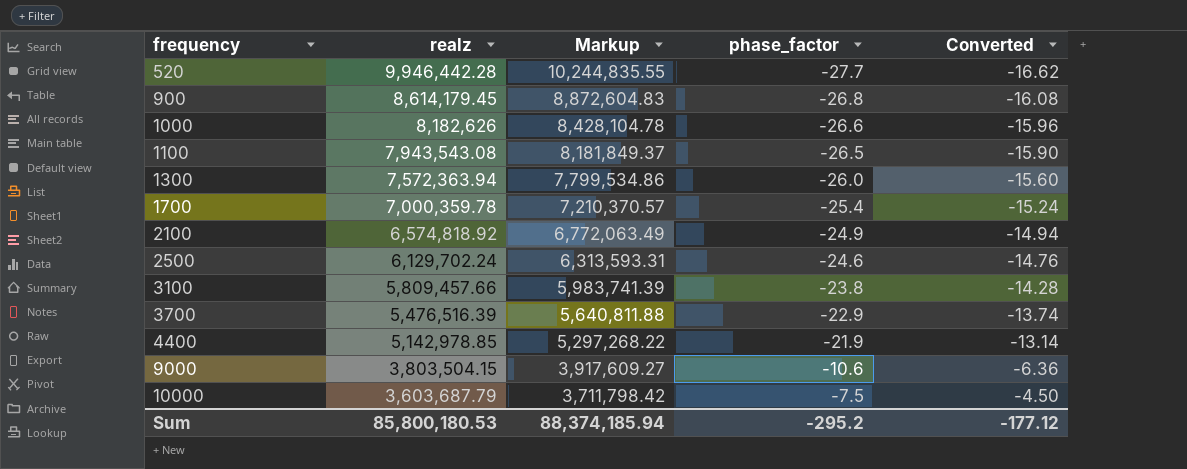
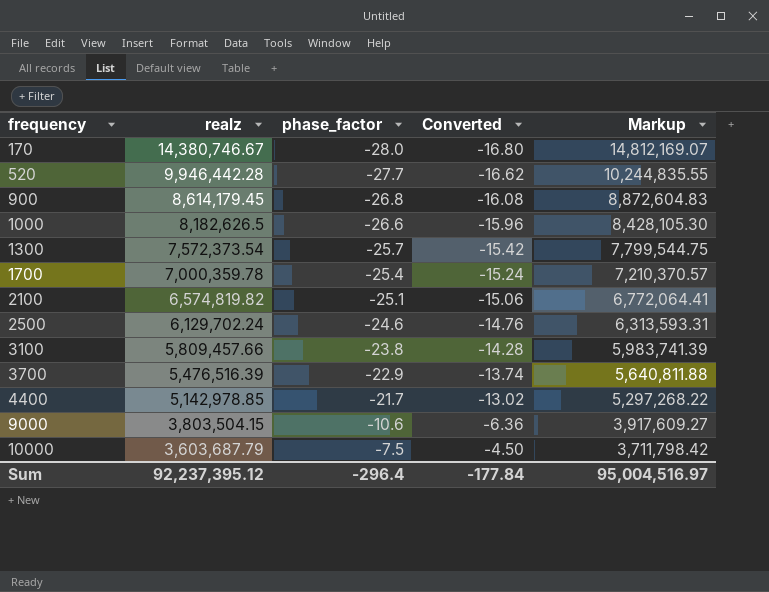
column Markup | position: 3 -> 5
row 1100: 7,943,543.08 | 8,181,849.37 | -26.5 | -15.90 -> none
row 170: none -> 14,380,746.67 | -28.0 | -16.80 | 14,812,169.07
1000 | realz: 8,182,626 -> 8,182,626.5
1000 | Markup: 8,428,104.78 -> 8,428,105.30
1300 | realz: 7,572,363.94 -> 7,572,373.54
1300 | phase_factor: -26.0 -> -25.7
1300 | Converted: -15.60 -> -15.42
1300 | Markup: 7,799,534.86 -> 7,799,544.75
2100 | realz: 6,574,818.92 -> 6,574,819.82
2100 | phase_factor: -24.9 -> -25.1
2100 | Converted: -14.94 -> -15.06
2100 | Markup: 6,772,063.49 -> 6,772,064.41
4400 | phase_factor: -21.9 -> -21.7
4400 | Converted: -13.14 -> -13.02
Sum | realz: 85,800,180.53 -> 92,237,395.12
Sum | phase_factor: -295.2 -> -296.4
Sum | Converted: -177.12 -> -177.84
Sum | Markup: 88,374,185.94 -> 95,004,516.97

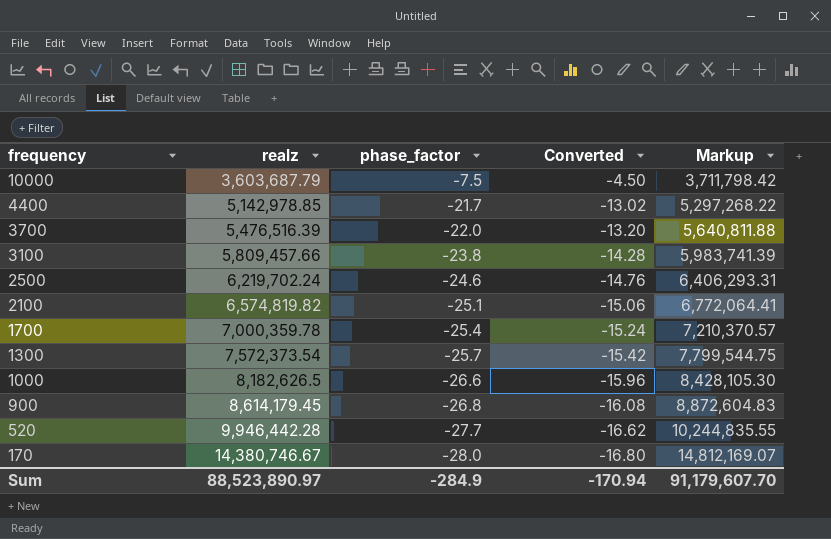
row order: frequency ascending -> frequency descending
row 9000: 3,803,504.15 | -10.6 | -6.36 | 3,917,609.27 -> none
3700 | phase_factor: -22.9 -> -22.0
3700 | Converted: -13.74 -> -13.20
2500 | realz: 6,129,702.24 -> 6,219,702.24
2500 | Markup: 6,313,593.31 -> 6,406,293.31
Sum | realz: 92,237,395.12 -> 88,523,890.97
Sum | phase_factor: -296.4 -> -284.9
Sum | Converted: -177.84 -> -170.94
Sum | Markup: 95,004,516.97 -> 91,179,607.70

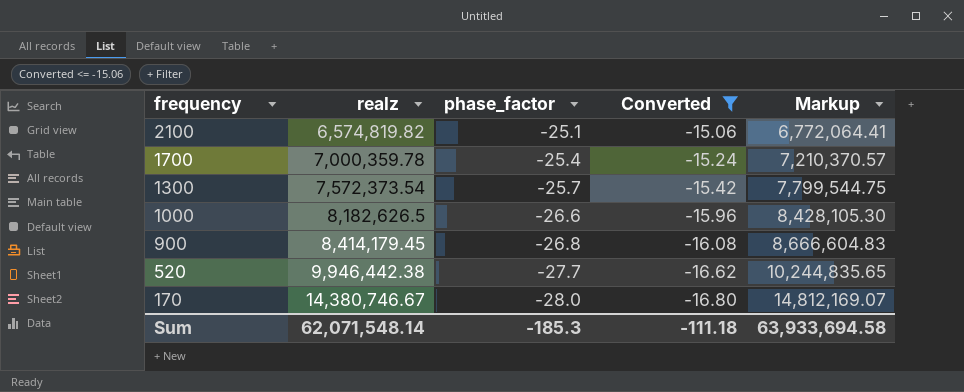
filter: none -> Converted <= -15.06
900 | realz: 8,614,179.45 -> 8,414,179.45
900 | Markup: 8,872,604.83 -> 8,666,604.83
520 | realz: 9,946,442.28 -> 9,946,442.38
520 | Markup: 10,244,835.55 -> 10,244,835.65
Sum | realz: 88,523,890.97 -> 62,071,548.14
Sum | phase_factor: -284.9 -> -185.3
Sum | Converted: -170.94 -> -111.18
Sum | Markup: 91,179,607.70 -> 63,933,694.58

